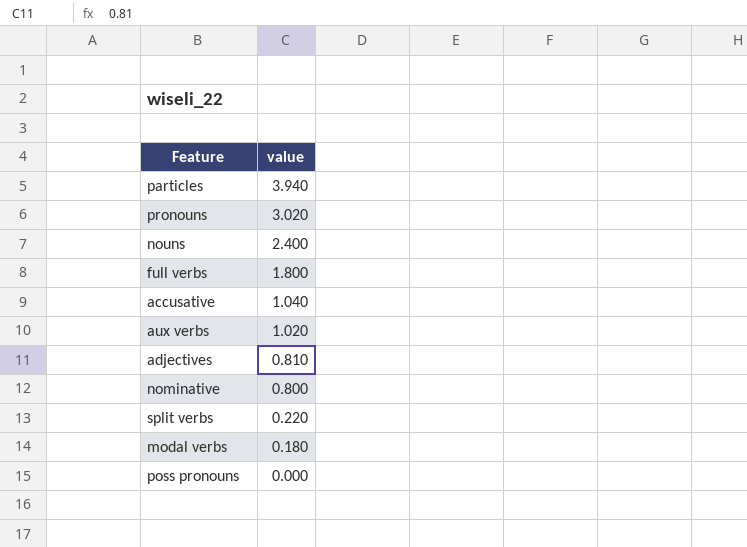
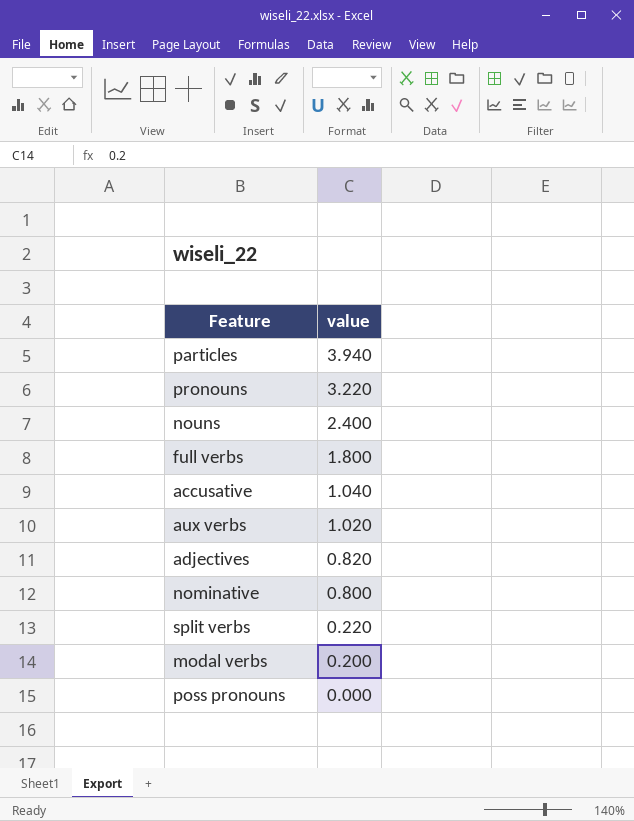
pronouns | value: 3.020 -> 3.220
adjectives | value: 0.810 -> 0.820
modal verbs | value: 0.180 -> 0.200

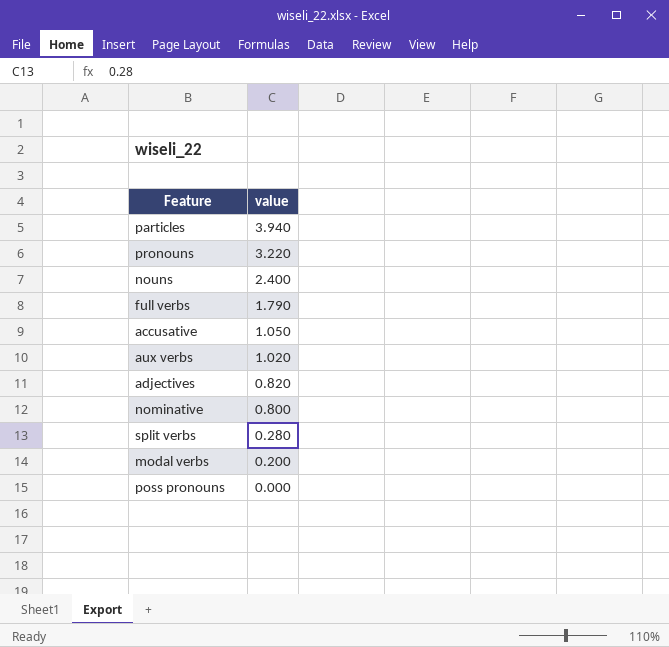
full verbs | value: 1.800 -> 1.790
accusative | value: 1.040 -> 1.050
split verbs | value: 0.220 -> 0.280

